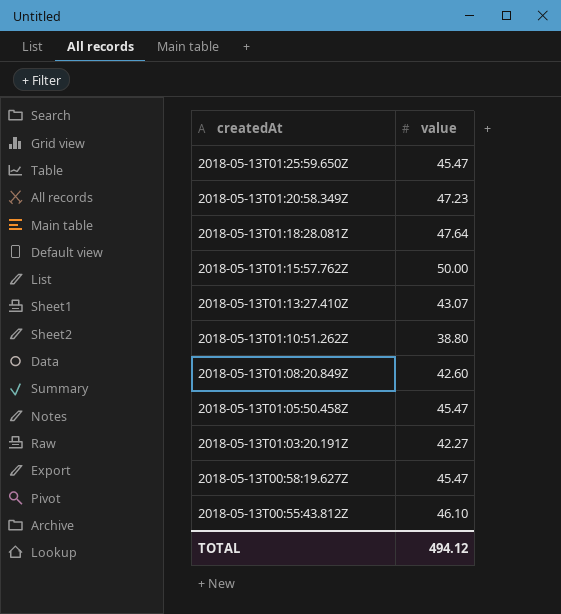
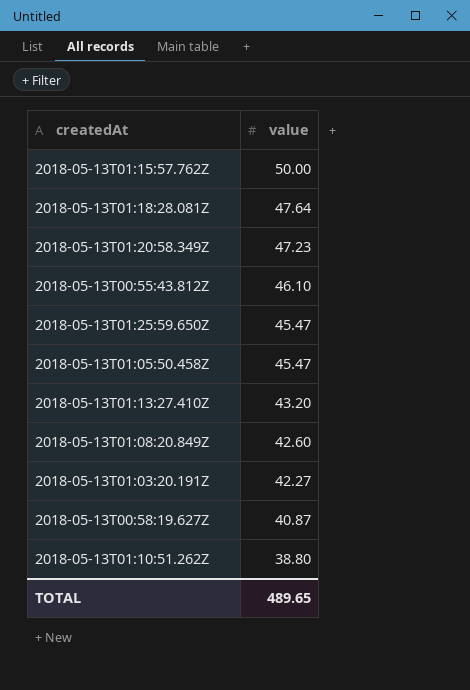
row order: createdAt descending -> value descending
2018-05-13T01:13:27.410Z | value: 43.07 -> 43.20
2018-05-13T00:58:19.627Z | value: 45.47 -> 40.87
TOTAL | value: 494.12 -> 489.65

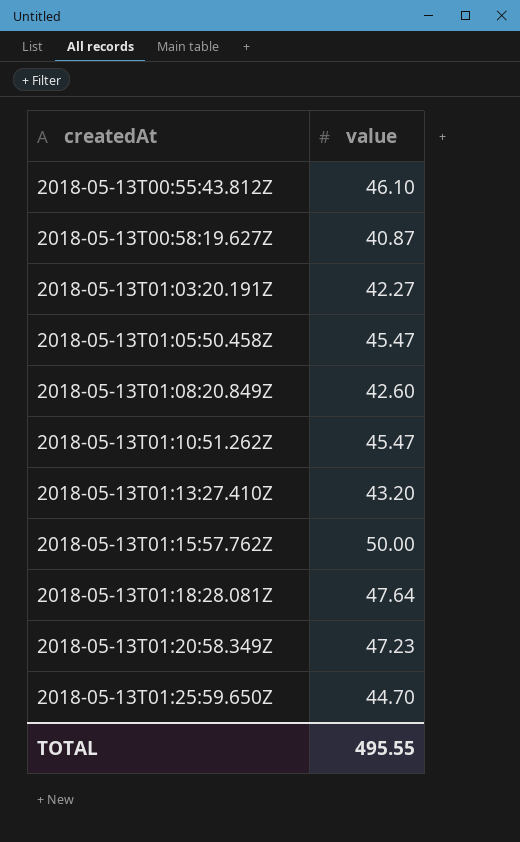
row order: value descending -> createdAt ascending
2018-05-13T01:10:51.262Z | value: 38.80 -> 45.47
2018-05-13T01:25:59.650Z | value: 45.47 -> 44.70
TOTAL | value: 489.65 -> 495.55

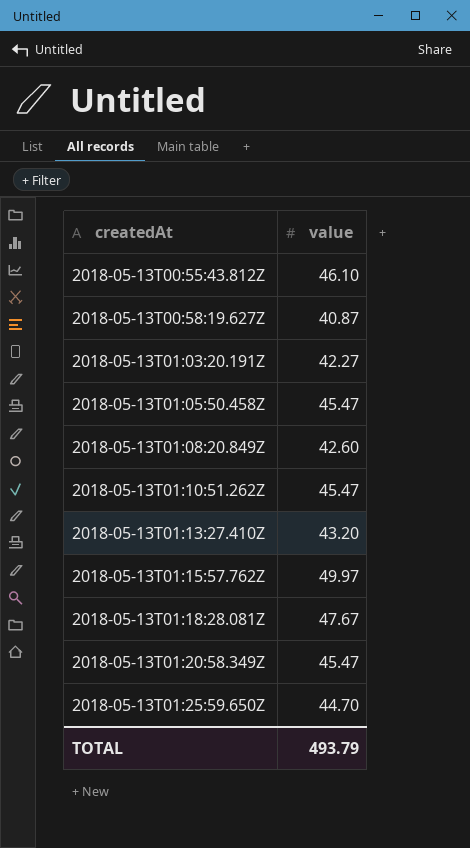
2018-05-13T01:15:57.762Z | value: 50.00 -> 49.97
2018-05-13T01:18:28.081Z | value: 47.64 -> 47.67
2018-05-13T01:20:58.349Z | value: 47.23 -> 45.47
TOTAL | value: 495.55 -> 493.79

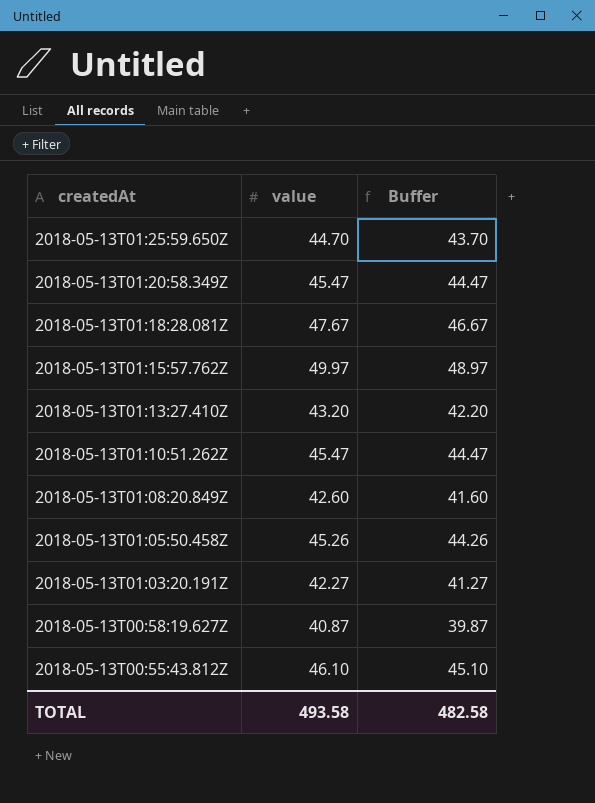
row order: createdAt ascending -> createdAt descending
column Buffer | formula: none -> [value] - 1
2018-05-13T01:05:50.458Z | value: 45.47 -> 45.26
TOTAL | value: 493.79 -> 493.58

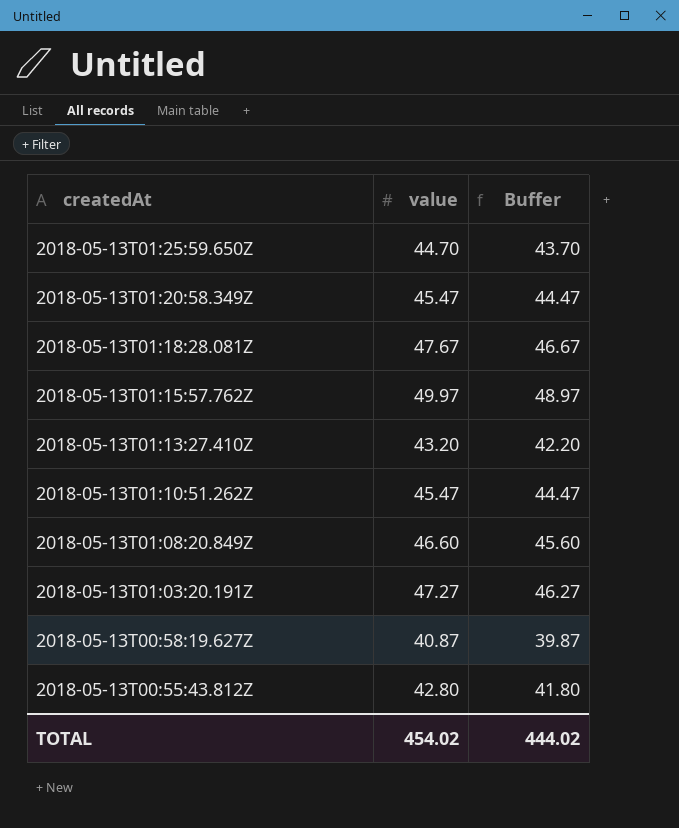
row 2018-05-13T01:05:50.458Z: 45.26 | 44.26 -> none
2018-05-13T01:08:20.849Z | value: 42.60 -> 46.60
2018-05-13T01:08:20.849Z | Buffer: 41.60 -> 45.60
2018-05-13T01:03:20.191Z | value: 42.27 -> 47.27
2018-05-13T01:03:20.191Z | Buffer: 41.27 -> 46.27
2018-05-13T00:55:43.812Z | value: 46.10 -> 42.80
2018-05-13T00:55:43.812Z | Buffer: 45.10 -> 41.80
TOTAL | value: 493.58 -> 454.02
TOTAL | Buffer: 482.58 -> 444.02

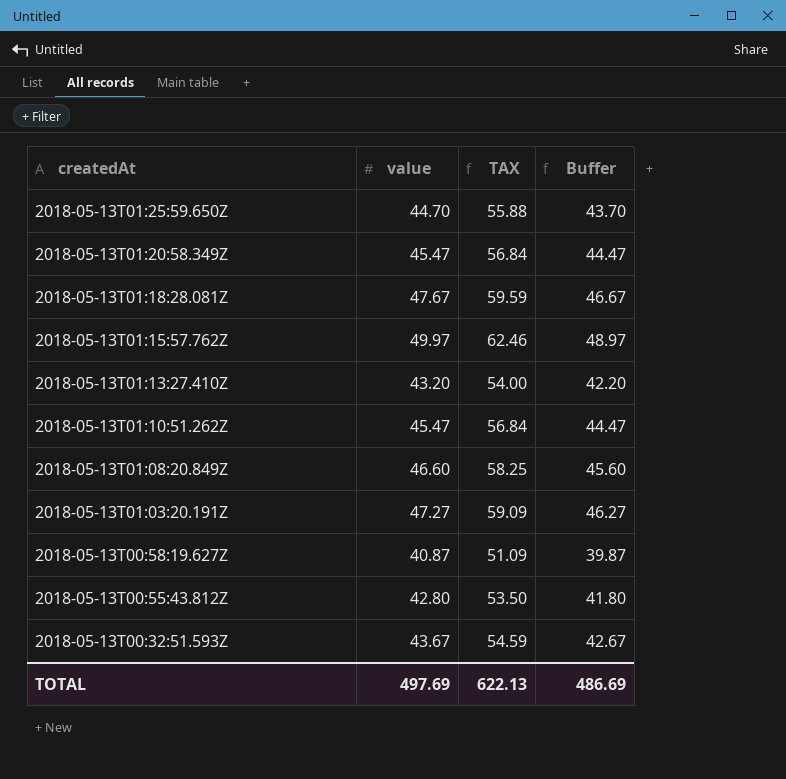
column TAX | formula: none -> [value] * 1.25
row 2018-05-13T00:32:51.593Z: none -> 43.67 | 54.59 | 42.67
TOTAL | value: 454.02 -> 497.69
TOTAL | Buffer: 444.02 -> 486.69

